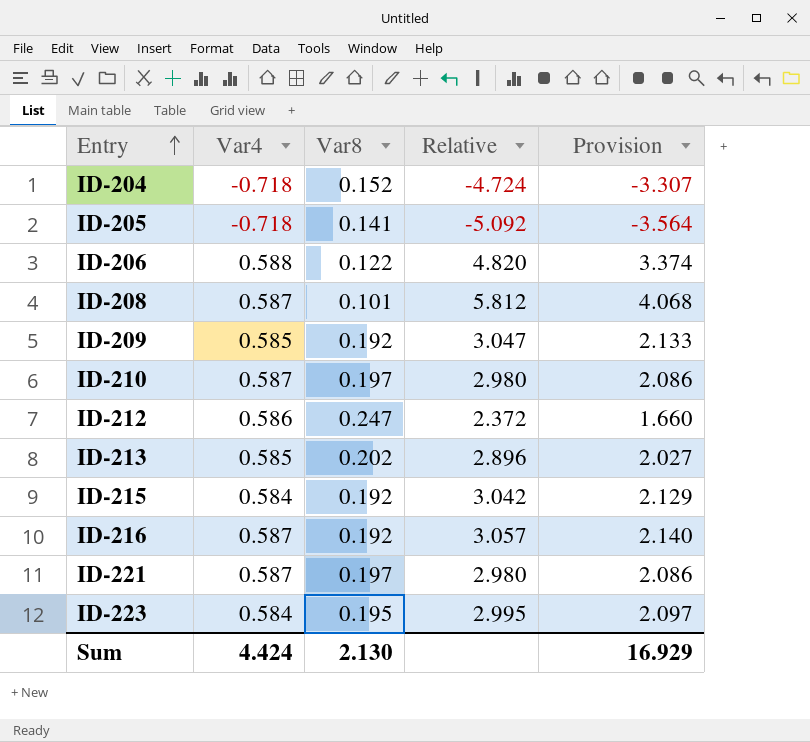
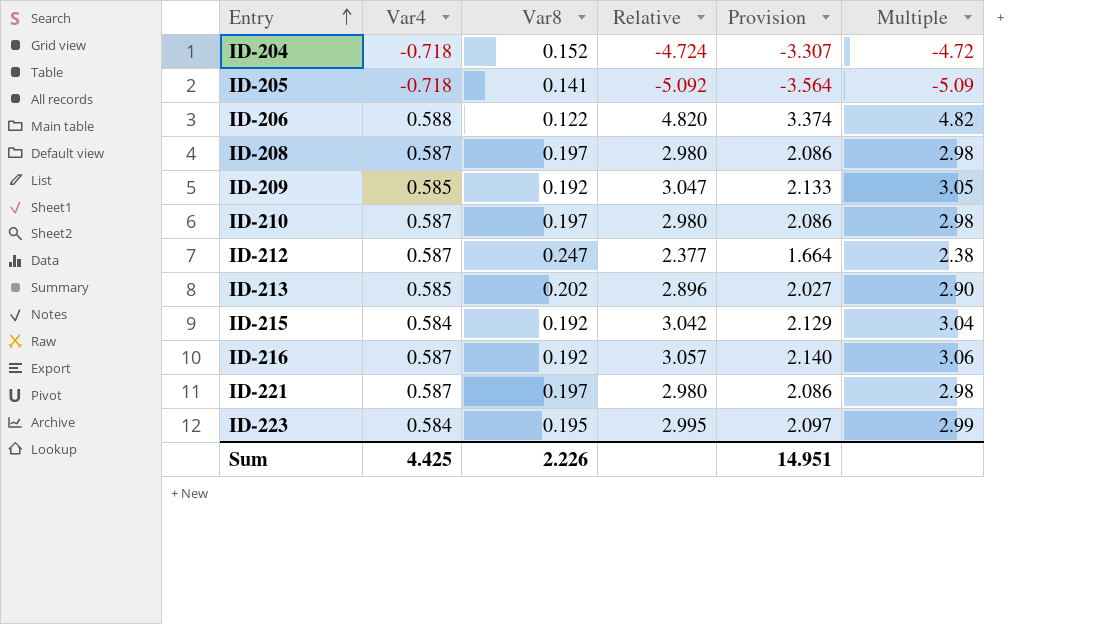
column Multiple | formula: none -> [Var4] / [Var8]
ID-208 | Var8: 0.101 -> 0.197
ID-208 | Relative: 5.812 -> 2.980
ID-208 | Provision: 4.068 -> 2.086
ID-212 | Var4: 0.586 -> 0.587
ID-212 | Relative: 2.372 -> 2.377
ID-212 | Provision: 1.660 -> 1.664
Sum | Var4: 4.424 -> 4.425
Sum | Var8: 2.130 -> 2.226
Sum | Provision: 16.929 -> 14.951

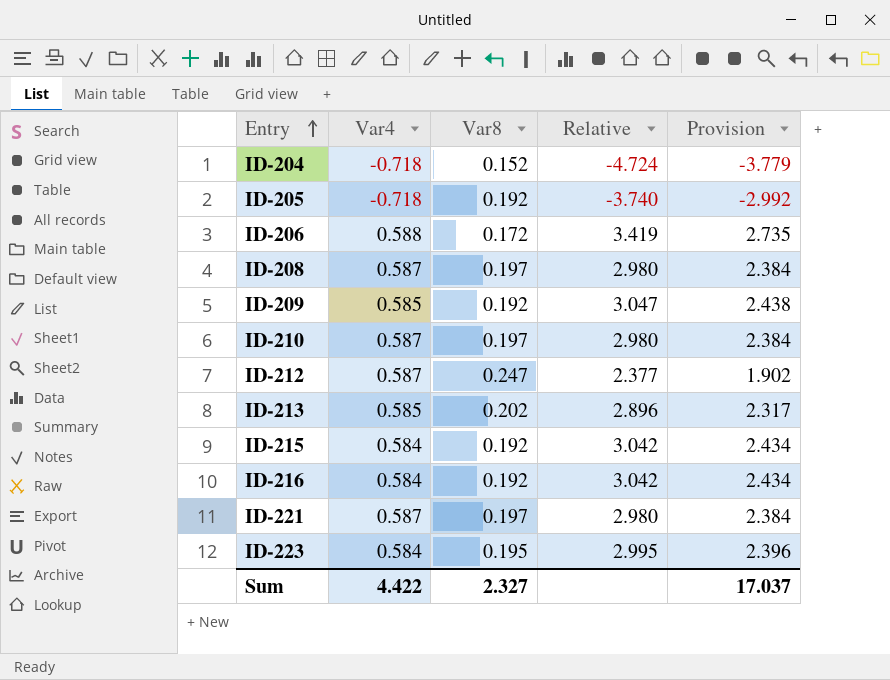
column Multiple | formula: [Var4] / [Var8] -> none
column Provision | formula: [Relative] * 0.7 -> [Relative] * 0.8
ID-205 | Var8: 0.141 -> 0.192
ID-205 | Relative: -5.092 -> -3.740
ID-206 | Var8: 0.122 -> 0.172
ID-206 | Relative: 4.820 -> 3.419
ID-216 | Var4: 0.587 -> 0.584
ID-216 | Relative: 3.057 -> 3.042
Sum | Var4: 4.425 -> 4.422
Sum | Var8: 2.226 -> 2.327
Sum | Provision: 14.951 -> 17.037

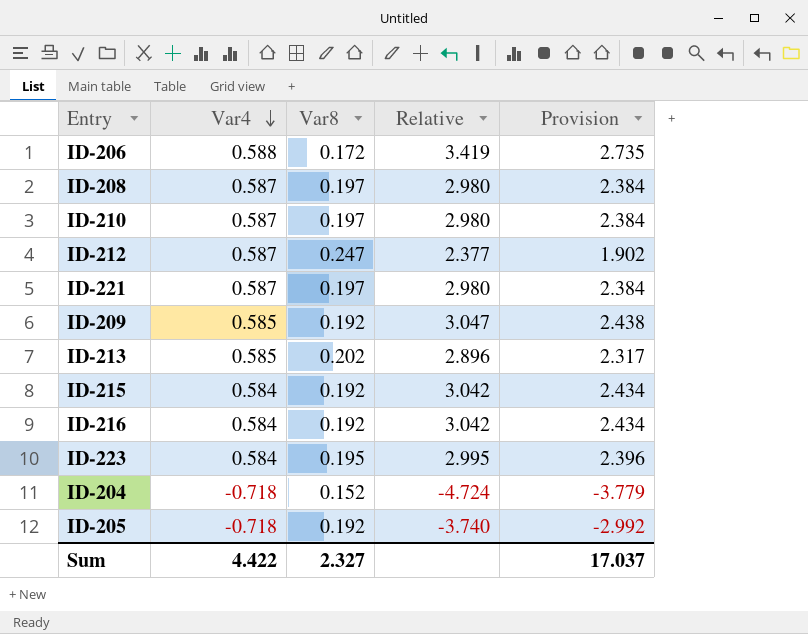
row order: Entry ascending -> Var4 descending

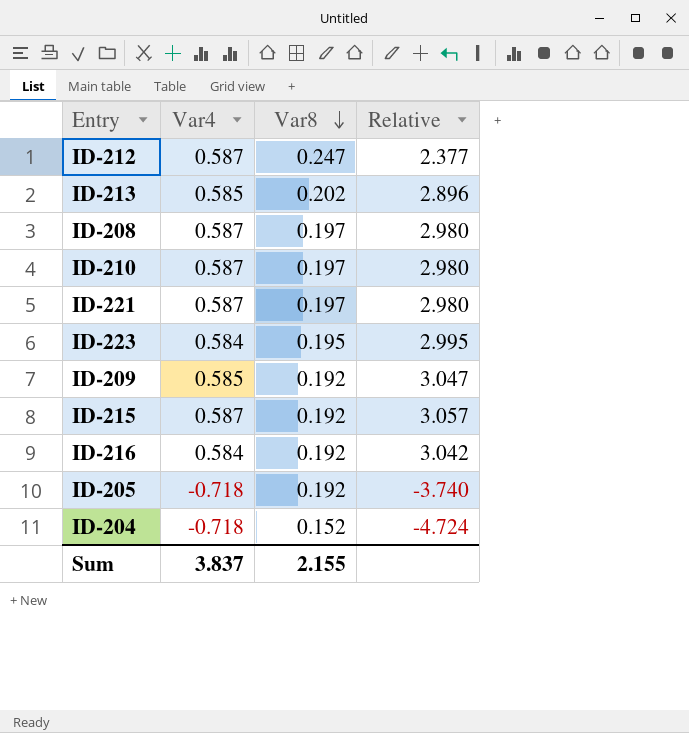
row order: Var4 descending -> Var8 descending
column Provision | formula: [Relative] * 0.8 -> none
row ID-206: 0.588 | 0.172 | 3.419 | 2.735 -> none
ID-215 | Var4: 0.584 -> 0.587
ID-215 | Relative: 3.042 -> 3.057
Sum | Var4: 4.422 -> 3.837
Sum | Var8: 2.327 -> 2.155

